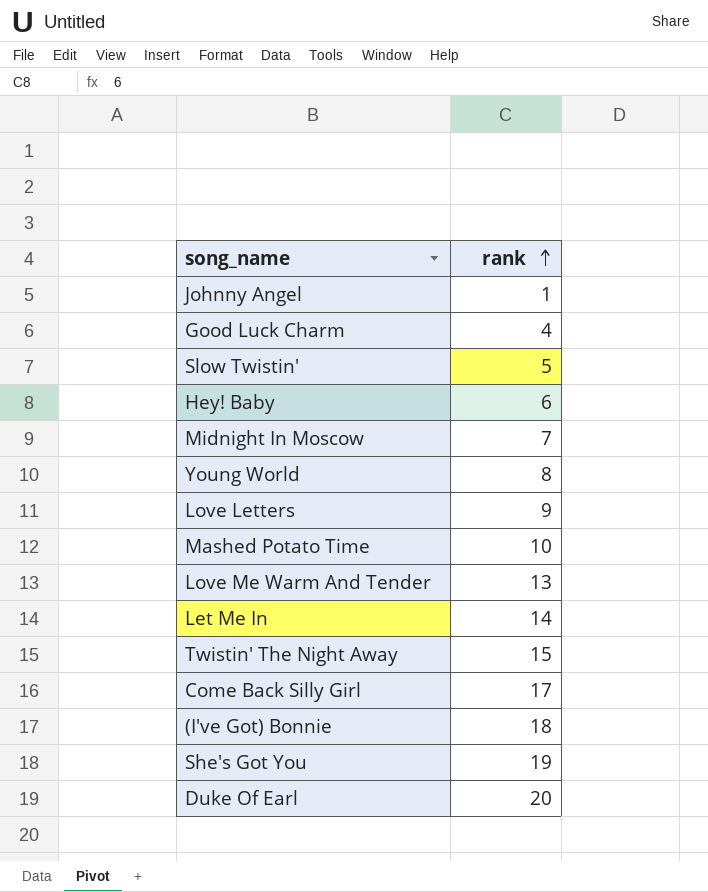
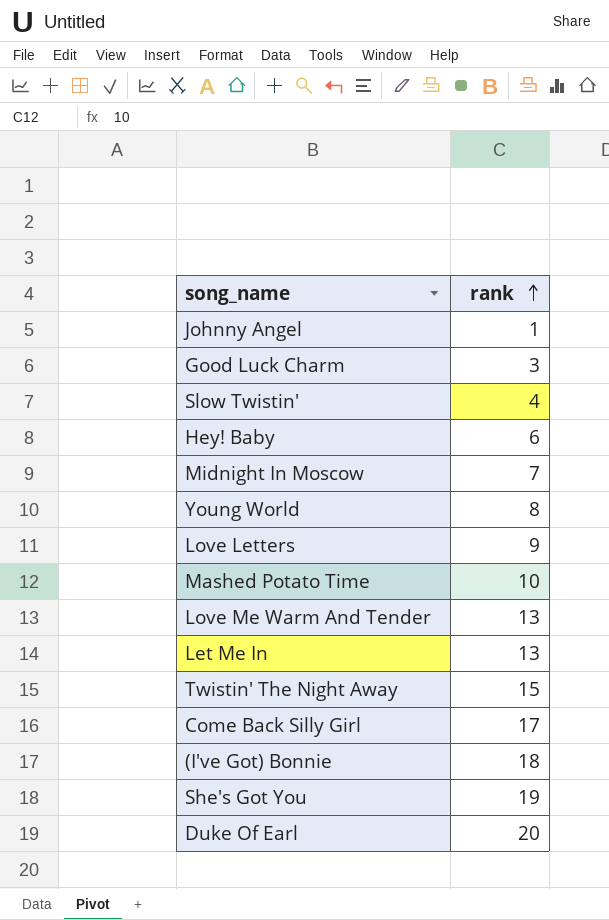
Good Luck Charm | rank: 4 -> 3
Slow Twistin' | rank: 5 -> 4
Let Me In | rank: 14 -> 13

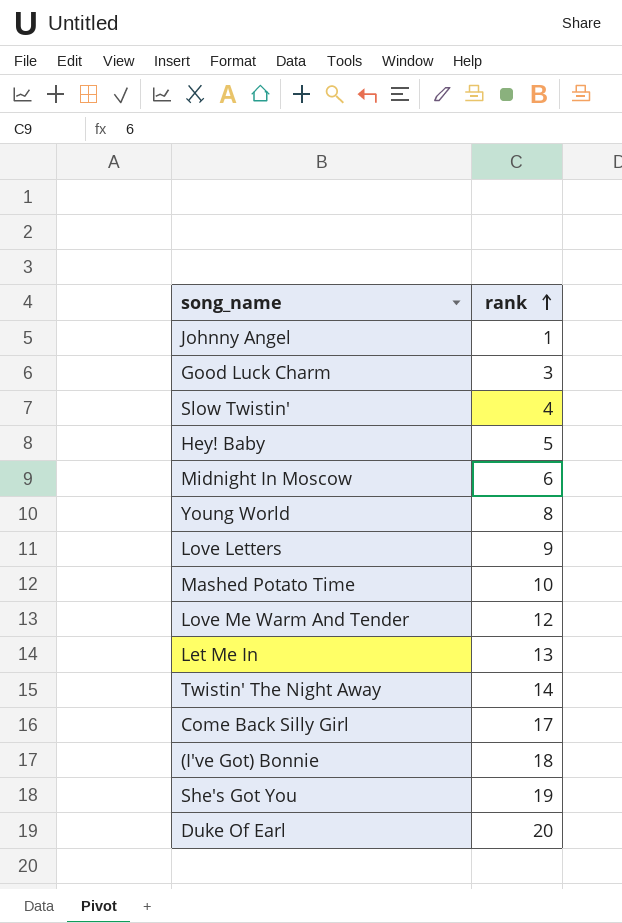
Hey! Baby | rank: 6 -> 5
Midnight In Moscow | rank: 7 -> 6
Love Me Warm And Tender | rank: 13 -> 12
Twistin' The Night Away | rank: 15 -> 14

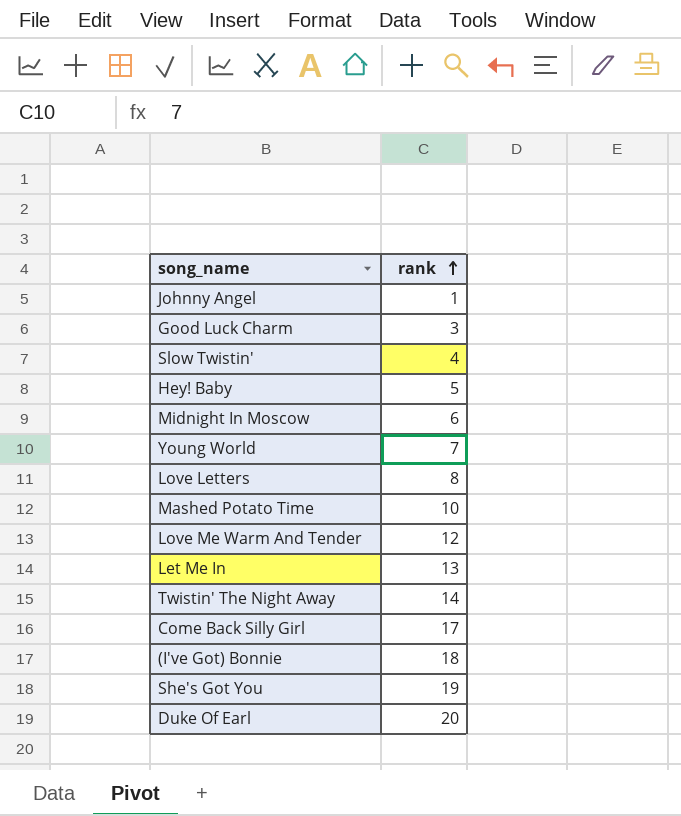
Young World | rank: 8 -> 7
Love Letters | rank: 9 -> 8

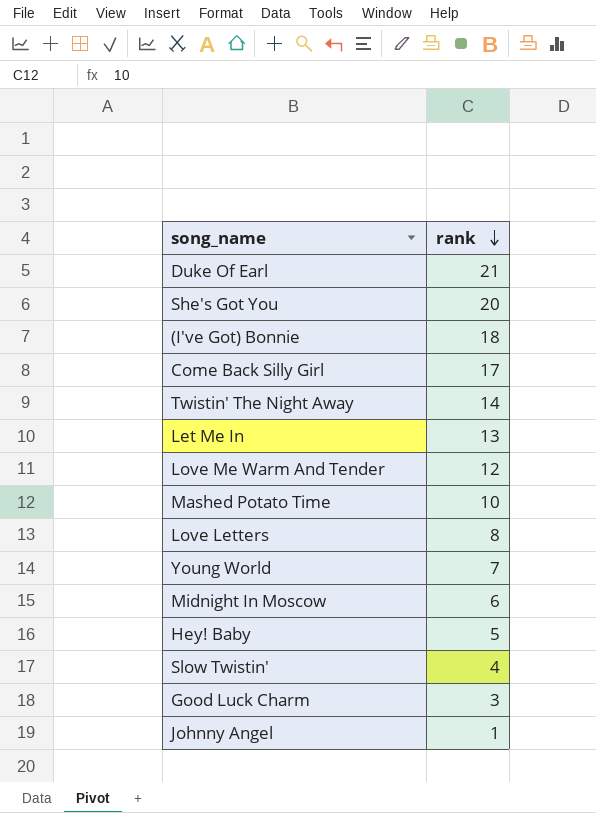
row order: rank ascending -> rank descending
Duke Of Earl | rank: 20 -> 21
She's Got You | rank: 19 -> 20

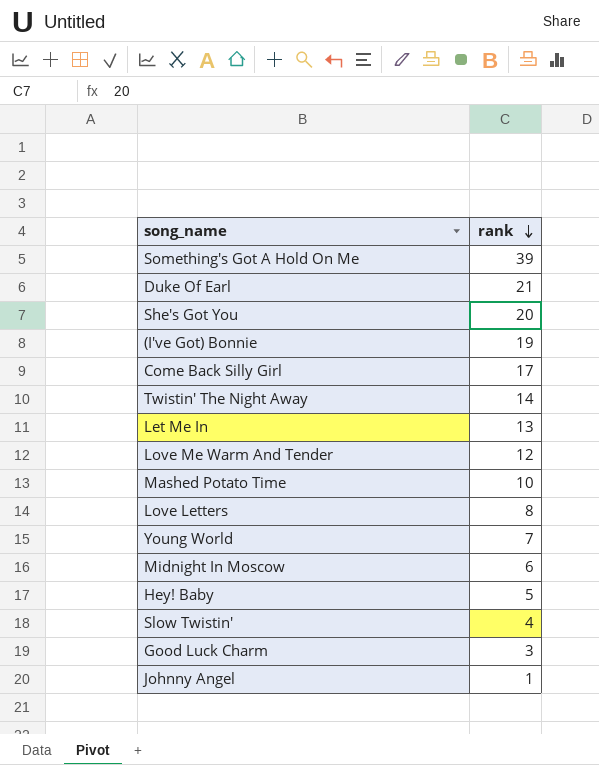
row Something's Got A Hold On Me: none -> 39
(I've Got) Bonnie | rank: 18 -> 19

